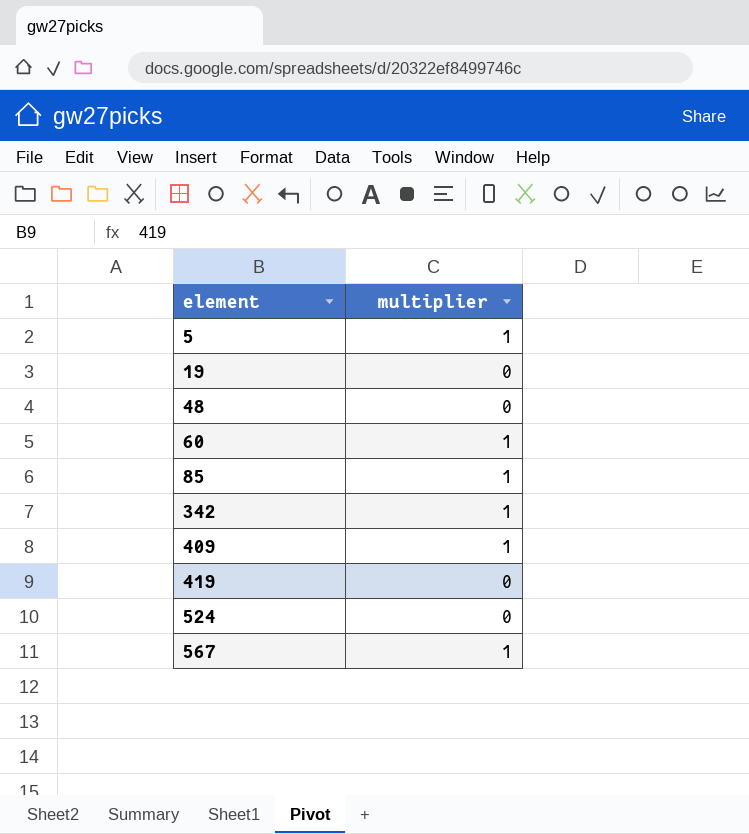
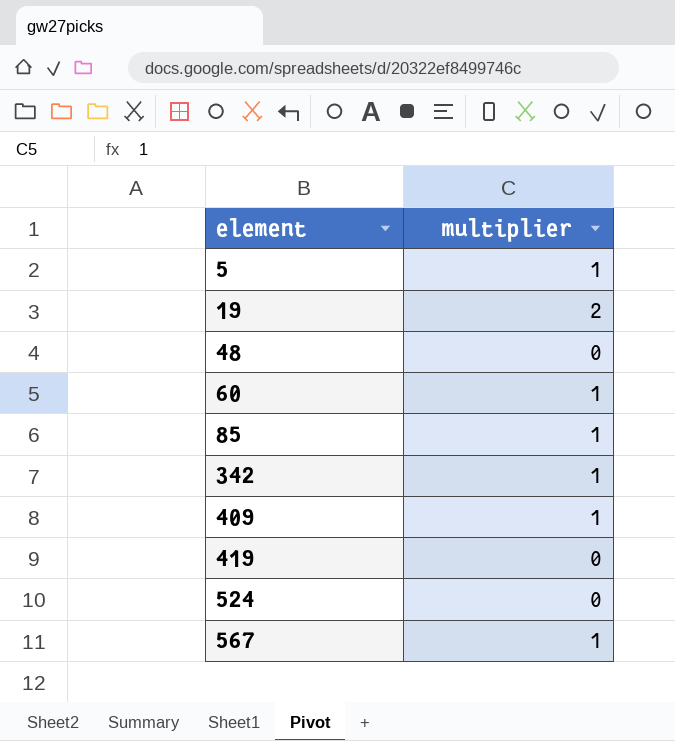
19 | multiplier: 0 -> 2

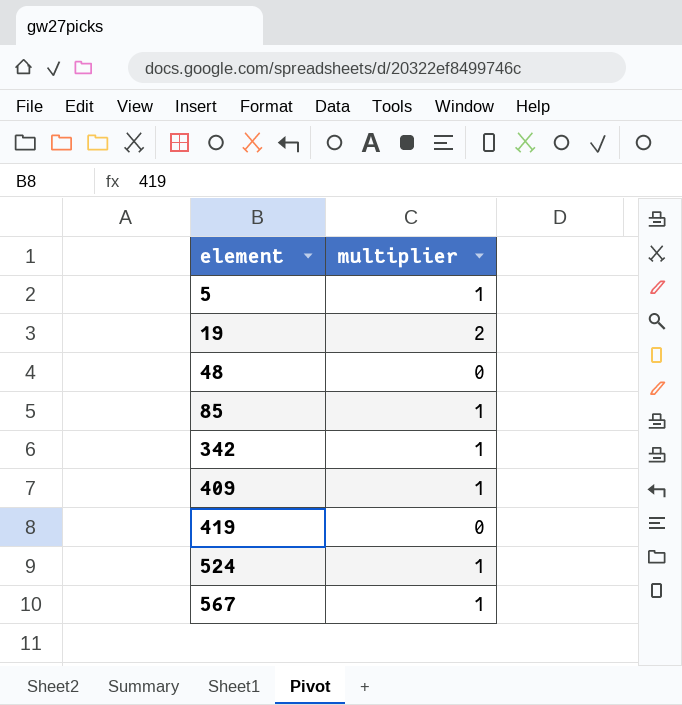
row 60: 1 -> none
524 | multiplier: 0 -> 1

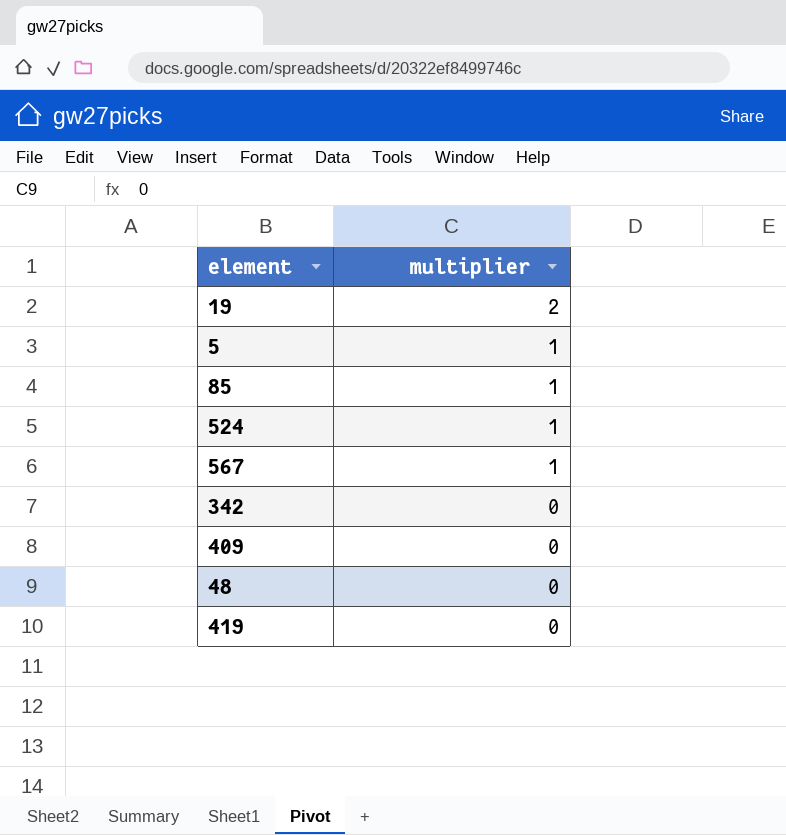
row order: element ascending -> multiplier descending
342 | multiplier: 1 -> 0
409 | multiplier: 1 -> 0

